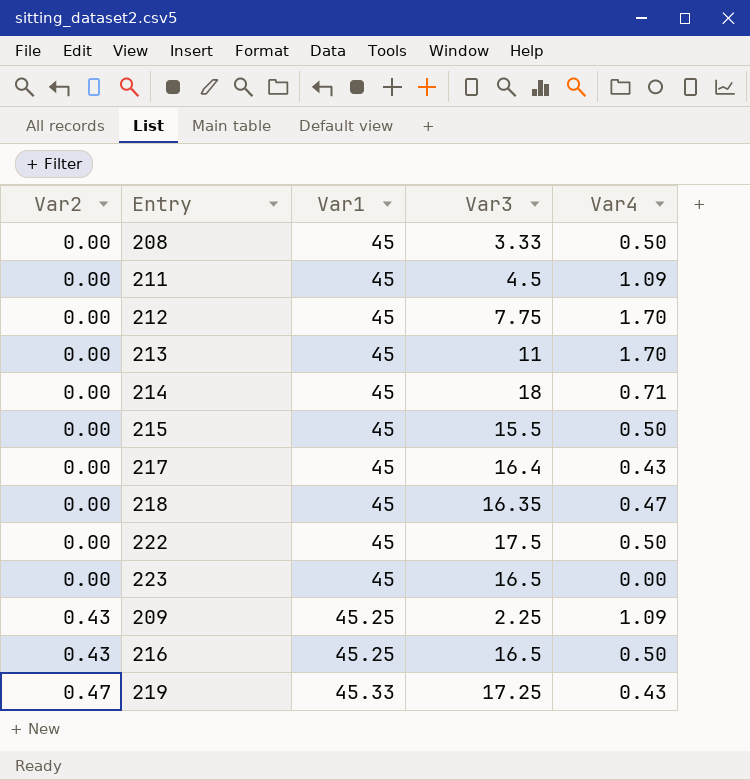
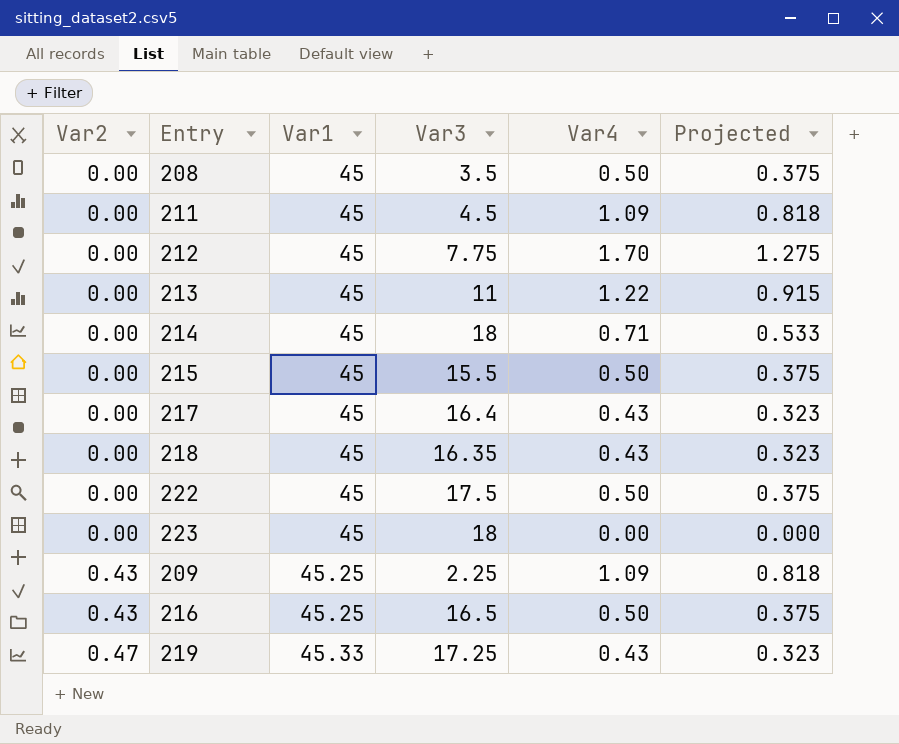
column Projected | formula: none -> [Var4] * 0.75
208 | Var3: 3.33 -> 3.5
213 | Var4: 1.70 -> 1.22
218 | Var4: 0.47 -> 0.43
223 | Var3: 16.5 -> 18

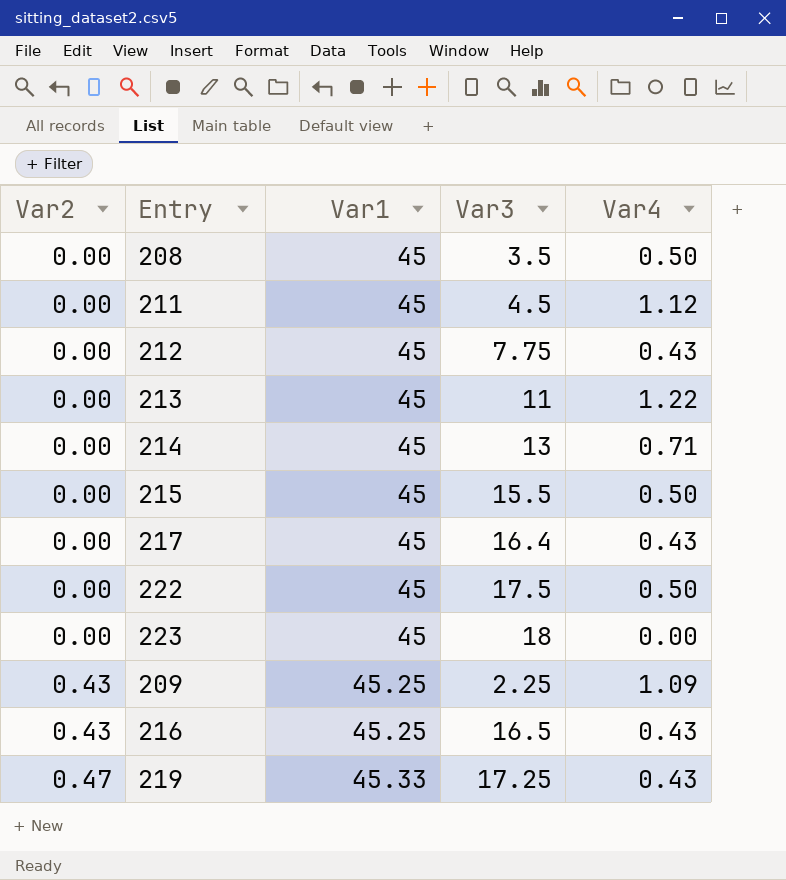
column Projected | formula: [Var4] * 0.75 -> none
row 218: 0.00 | 45 | 16.35 | 0.43 | 0.323 -> none
211 | Var4: 1.09 -> 1.12
212 | Var4: 1.70 -> 0.43
214 | Var3: 18 -> 13
216 | Var4: 0.50 -> 0.43

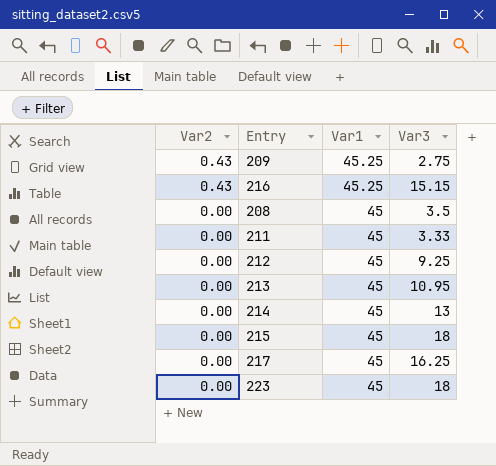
row order: Var2 ascending -> Var2 descending
column Var4 | position: 5 -> none
row 222: 0.00 | 45 | 17.5 | 0.50 -> none
row 219: 0.47 | 45.33 | 17.25 | 0.43 -> none
209 | Var3: 2.25 -> 2.75
216 | Var3: 16.5 -> 15.15
211 | Var3: 4.5 -> 3.33
212 | Var3: 7.75 -> 9.25
213 | Var3: 11 -> 10.95
215 | Var3: 15.5 -> 18
217 | Var3: 16.4 -> 16.25

